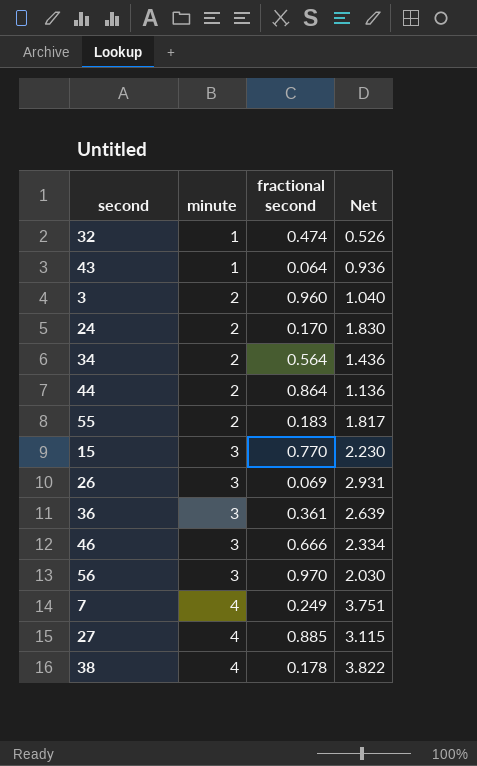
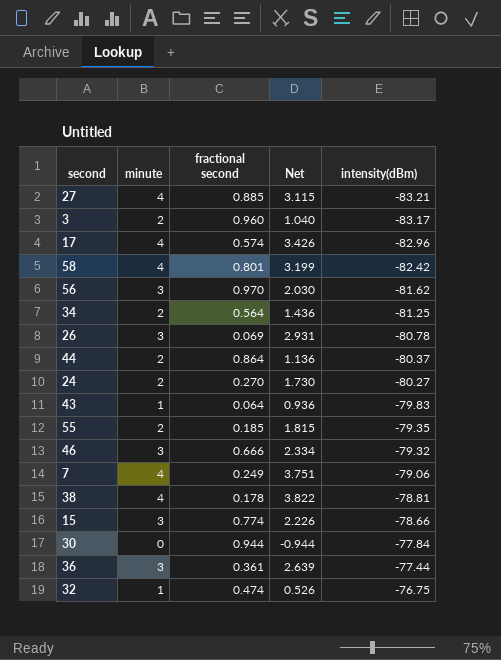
row order: minute ascending -> intensity(dBm) ascending
column intensity(dBm) | position: none -> 5
row 17: none -> 4 | 0.574 | 3.426 | -82.96
row 58: none -> 4 | 0.801 | 3.199 | -82.42
24 | fractional second: 0.170 -> 0.270
24 | Net: 1.830 -> 1.730
55 | fractional second: 0.183 -> 0.185
55 | Net: 1.817 -> 1.815
15 | fractional second: 0.770 -> 0.774
15 | Net: 2.230 -> 2.226
row 30: none -> 0 | 0.944 | -0.944 | -77.84

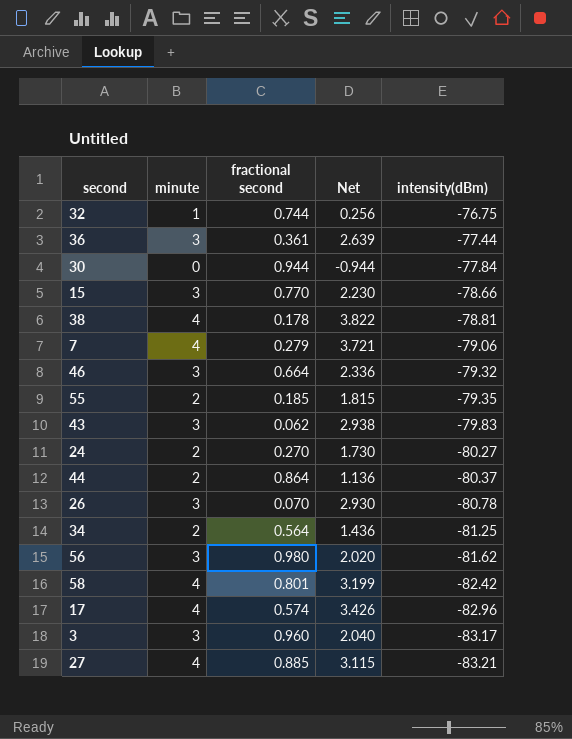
row order: intensity(dBm) ascending -> intensity(dBm) descending
32 | fractional second: 0.474 -> 0.744
32 | Net: 0.526 -> 0.256
15 | fractional second: 0.774 -> 0.770
15 | Net: 2.226 -> 2.230
7 | fractional second: 0.249 -> 0.279
7 | Net: 3.751 -> 3.721
46 | fractional second: 0.666 -> 0.664
46 | Net: 2.334 -> 2.336
43 | minute: 1 -> 3
43 | fractional second: 0.064 -> 0.062
43 | Net: 0.936 -> 2.938
26 | fractional second: 0.069 -> 0.070
26 | Net: 2.931 -> 2.930
56 | fractional second: 0.970 -> 0.980
56 | Net: 2.030 -> 2.020
3 | minute: 2 -> 3
3 | Net: 1.040 -> 2.040

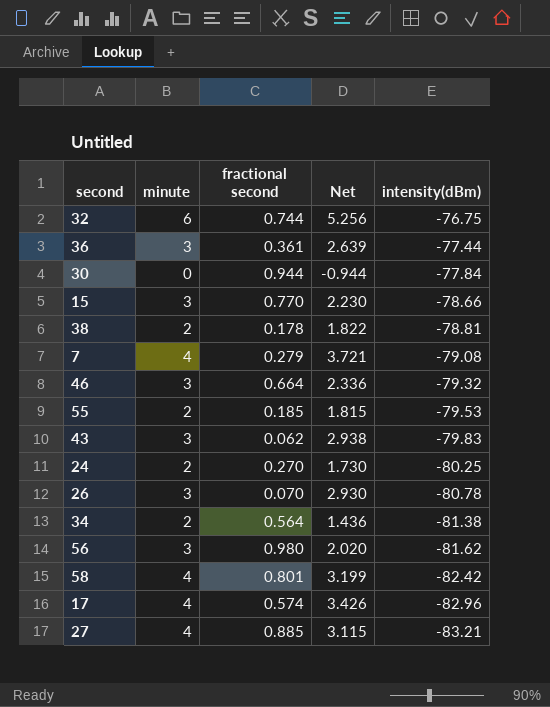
row 44: 2 | 0.864 | 1.136 | -80.37 -> none
row 3: 3 | 0.960 | 2.040 | -83.17 -> none
32 | minute: 1 -> 6
32 | Net: 0.256 -> 5.256
38 | minute: 4 -> 2
38 | Net: 3.822 -> 1.822
7 | intensity(dBm): -79.06 -> -79.08
55 | intensity(dBm): -79.35 -> -79.53
24 | intensity(dBm): -80.27 -> -80.25
34 | intensity(dBm): -81.25 -> -81.38

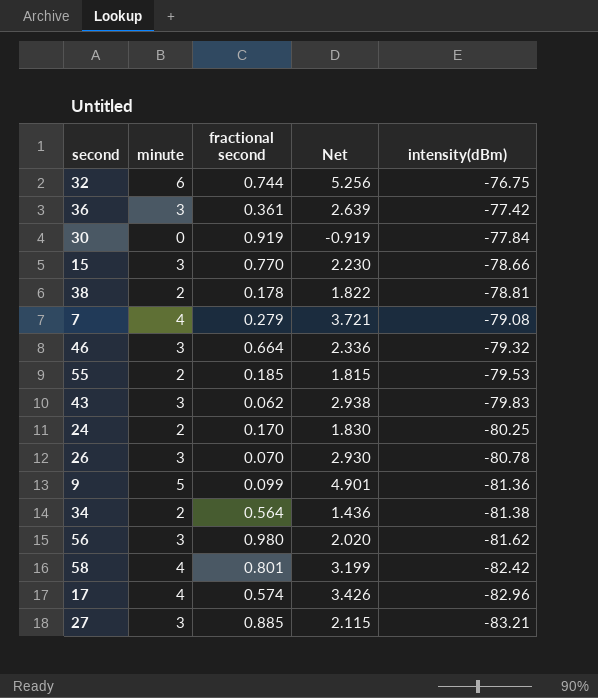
36 | intensity(dBm): -77.44 -> -77.42
30 | fractional second: 0.944 -> 0.919
30 | Net: -0.944 -> -0.919
24 | fractional second: 0.270 -> 0.170
24 | Net: 1.730 -> 1.830
row 9: none -> 5 | 0.099 | 4.901 | -81.36
27 | minute: 4 -> 3
27 | Net: 3.115 -> 2.115

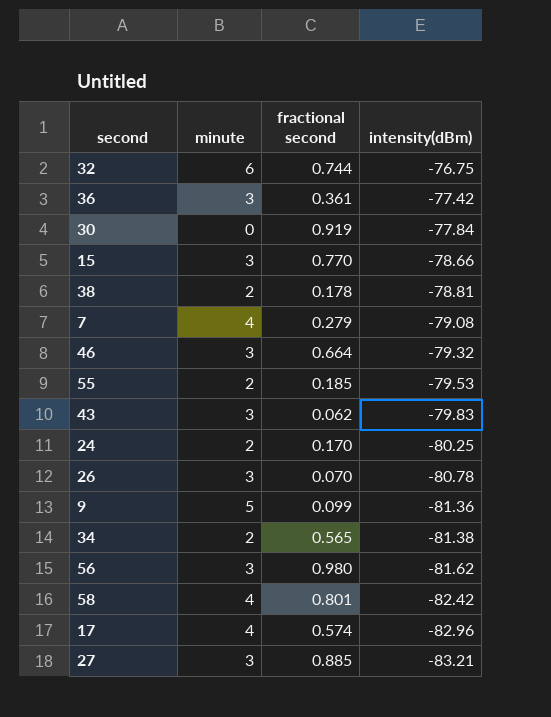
column Net | formula: [minute] - [fractional second] -> none
34 | fractional second: 0.564 -> 0.565

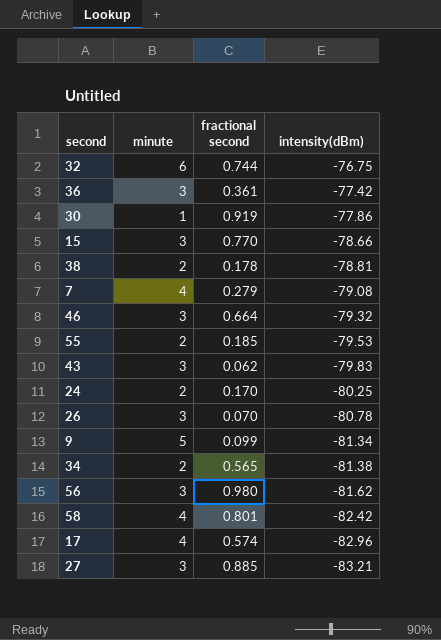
30 | minute: 0 -> 1
30 | intensity(dBm): -77.84 -> -77.86
9 | intensity(dBm): -81.36 -> -81.34

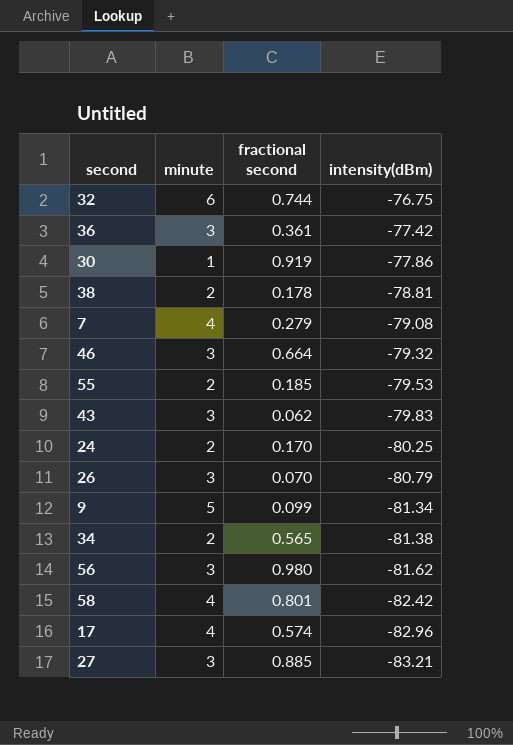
row 15: 3 | 0.770 | -78.66 -> none
26 | intensity(dBm): -80.78 -> -80.79

